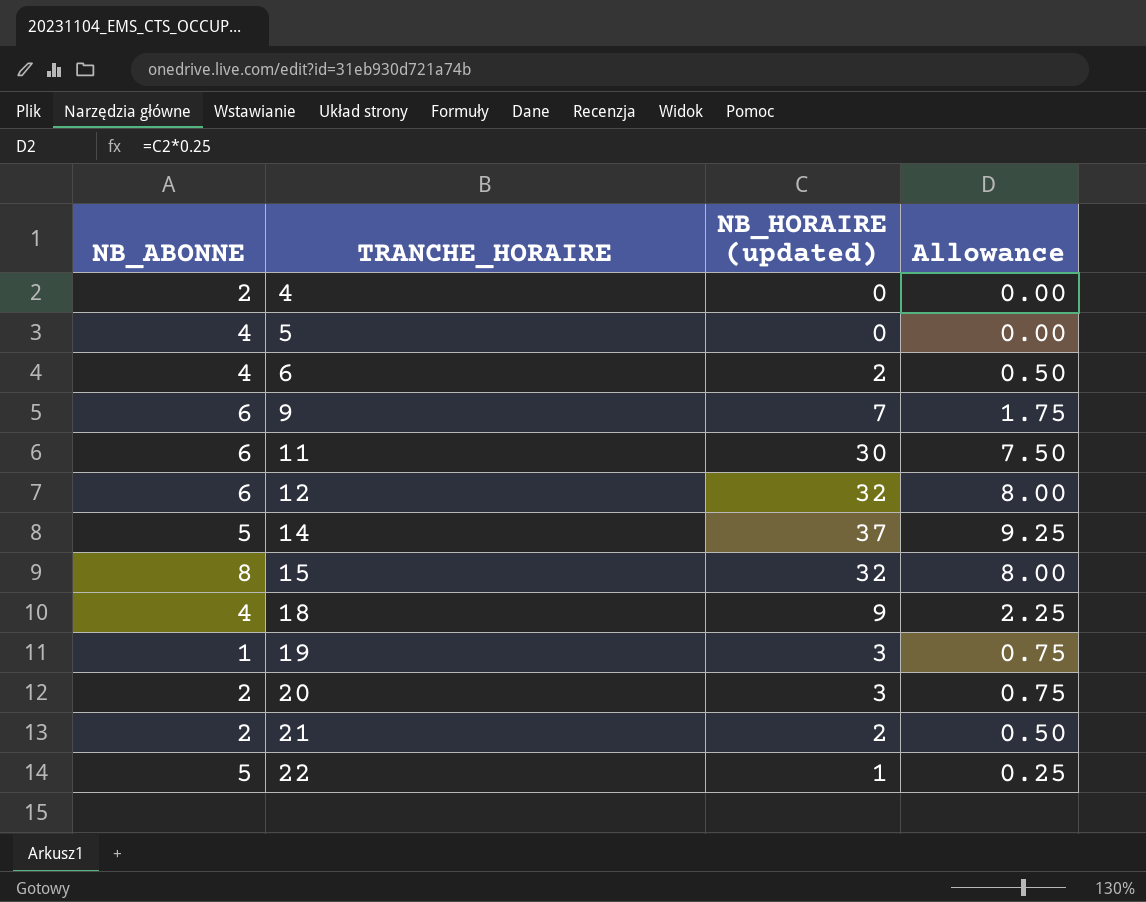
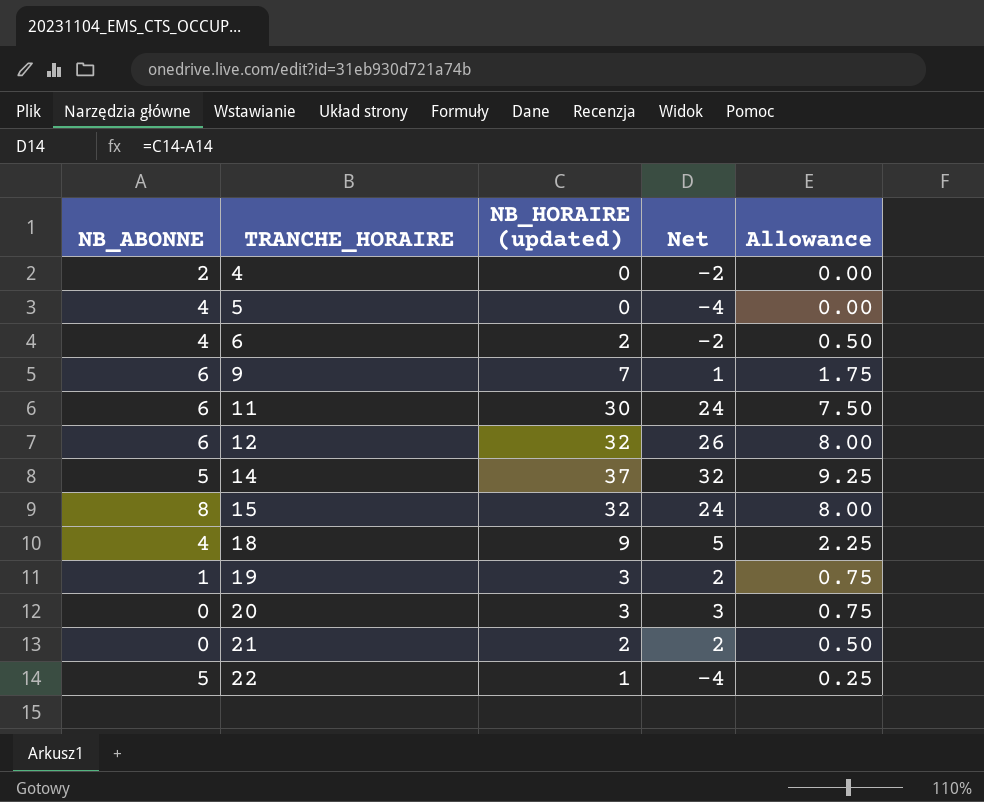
column Net | formula: none -> [NB_HORAIRE (updated)] - [NB_ABONNE]
20 | NB_ABONNE: 2 -> 0
21 | NB_ABONNE: 2 -> 0

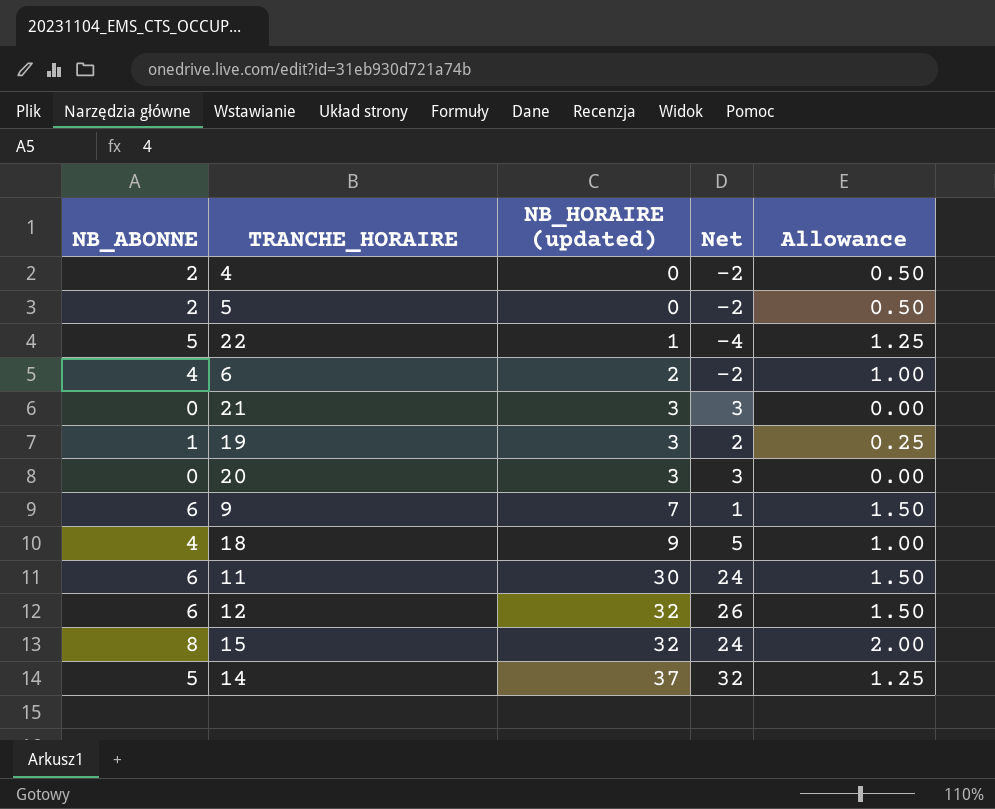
row order: TRANCHE_HORAIRE ascending -> NB_HORAIRE (updated) ascending
column Allowance | formula: [NB_HORAIRE (updated)] * 0.25 -> [NB_ABONNE] * 0.25
5 | NB_ABONNE: 4 -> 2
5 | Net: -4 -> -2
21 | NB_HORAIRE (updated): 2 -> 3
21 | Net: 2 -> 3

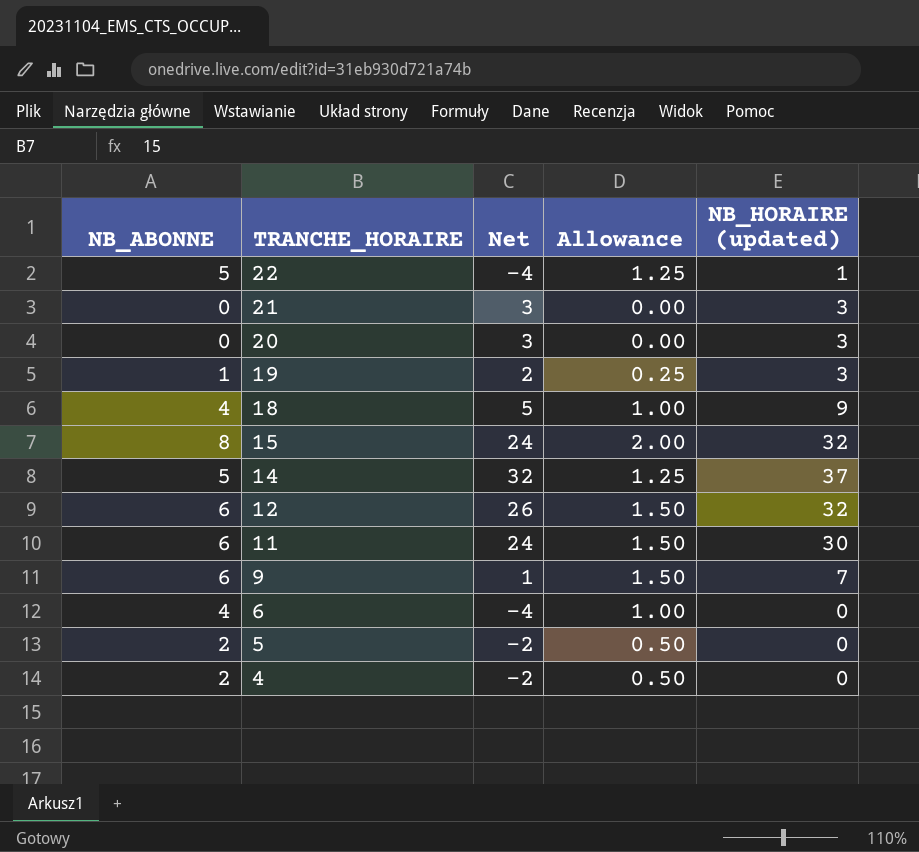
row order: NB_HORAIRE (updated) ascending -> TRANCHE_HORAIRE descending
column NB_HORAIRE (updated) | position: 3 -> 5
6 | Net: -2 -> -4
6 | NB_HORAIRE (updated): 2 -> 0

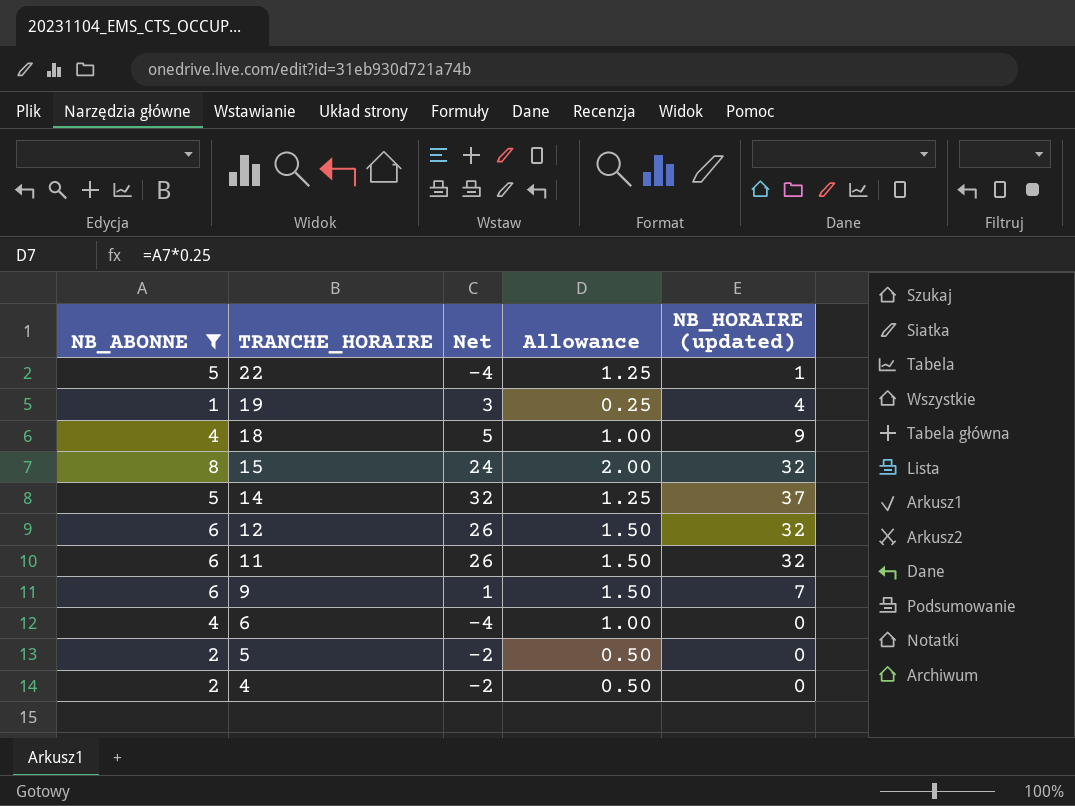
filter: none -> NB_ABONNE != 0
19 | Net: 2 -> 3
19 | NB_HORAIRE (updated): 3 -> 4
11 | Net: 24 -> 26
11 | NB_HORAIRE (updated): 30 -> 32

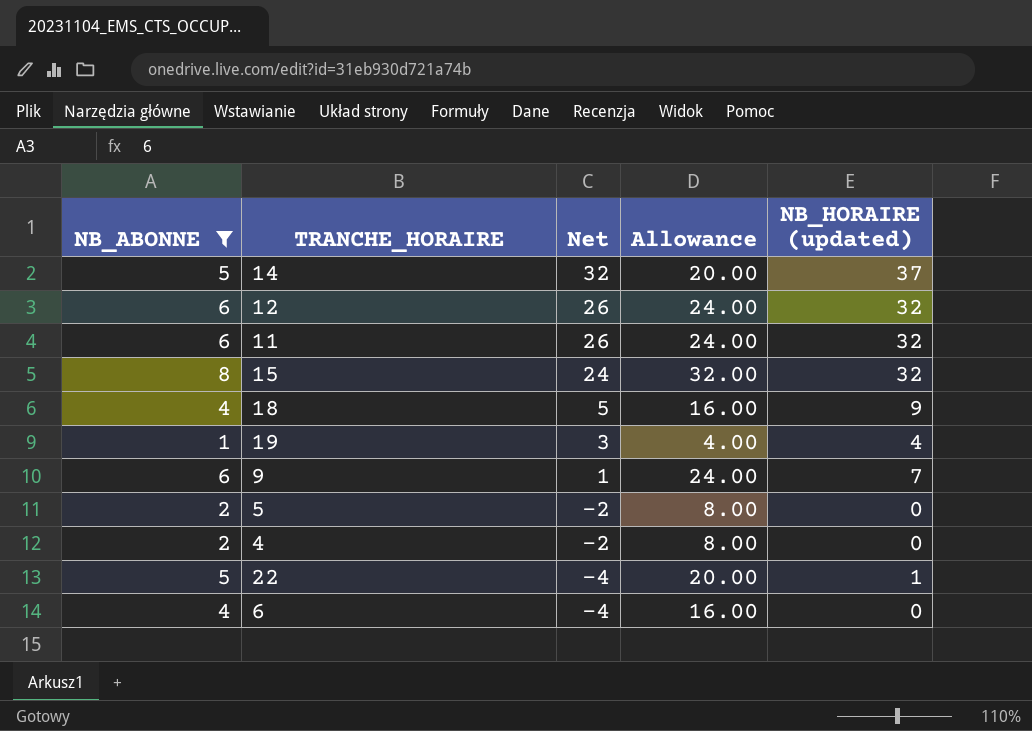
row order: TRANCHE_HORAIRE descending -> Net descending
column Allowance | formula: [NB_ABONNE] * 0.25 -> [NB_ABONNE] * 4

